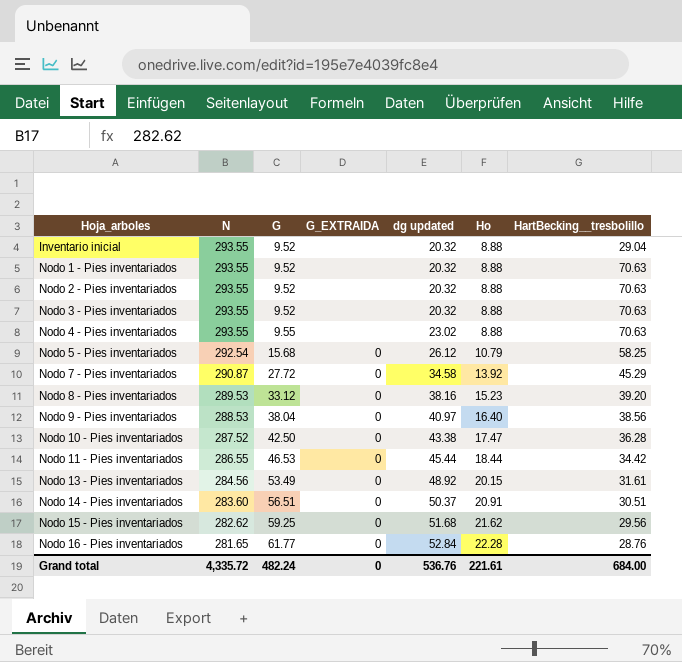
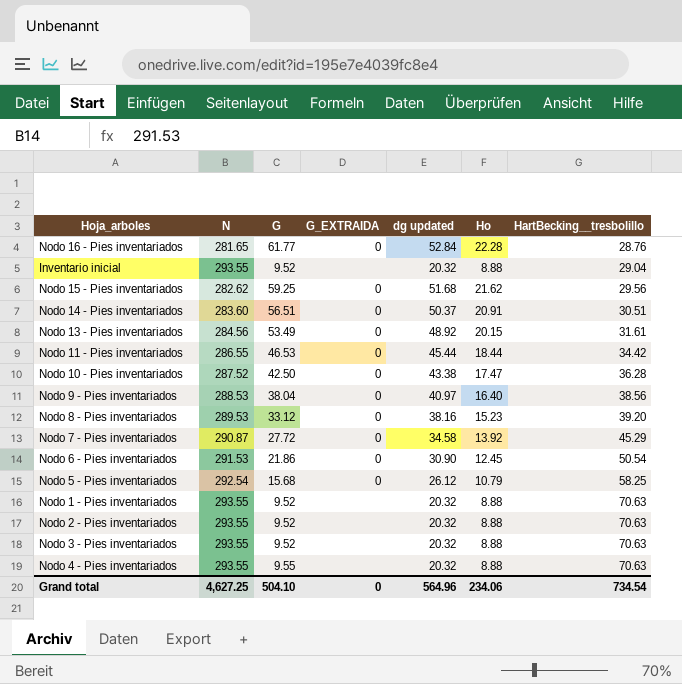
row order: Hoja_arboles ascending -> HartBecking__tresbolillo ascending
row Nodo 6 - Pies inventariados: none -> 291.53 | 21.86 | 0 | 30.90 | 12.45 | 50.54
Nodo 4 - Pies inventariados | dg updated: 23.02 -> 20.32
Grand total | N: 4,335.72 -> 4,627.25
Grand total | G: 482.24 -> 504.10
Grand total | dg updated: 536.76 -> 564.96
Grand total | Ho: 221.61 -> 234.06
Grand total | HartBecking__tresbolillo: 684.00 -> 734.54

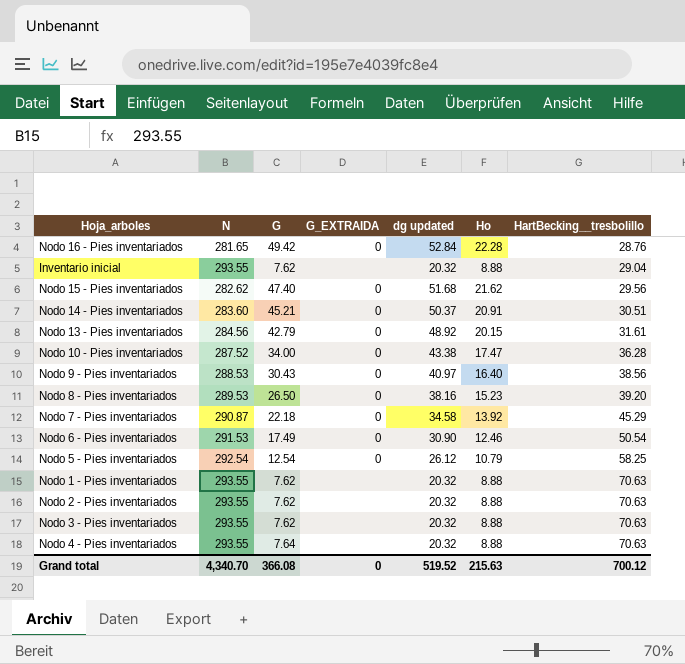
row Nodo 11 - Pies inventariados: 286.55 | 46.53 | 0 | 45.44 | 18.44 | 34.42 -> none
Nodo 16 - Pies inventariados | G: 61.77 -> 49.42
Inventario inicial | G: 9.52 -> 7.62
Nodo 15 - Pies inventariados | G: 59.25 -> 47.40
Nodo 14 - Pies inventariados | G: 56.51 -> 45.21
Nodo 13 - Pies inventariados | G: 53.49 -> 42.79
Nodo 10 - Pies inventariados | G: 42.50 -> 34.00
Nodo 9 - Pies inventariados | G: 38.04 -> 30.43
Nodo 8 - Pies inventariados | G: 33.12 -> 26.50
Nodo 7 - Pies inventariados | G: 27.72 -> 22.18
Nodo 6 - Pies inventariados | G: 21.86 -> 17.49
Nodo 6 - Pies inventariados | Ho: 12.45 -> 12.46
Nodo 5 - Pies inventariados | G: 15.68 -> 12.54
Nodo 1 - Pies inventariados | G: 9.52 -> 7.62
Nodo 2 - Pies inventariados | G: 9.52 -> 7.62
Nodo 3 - Pies inventariados | G: 9.52 -> 7.62
Nodo 4 - Pies inventariados | G: 9.55 -> 7.64
Grand total | N: 4,627.25 -> 4,340.70
Grand total | G: 504.10 -> 366.08
Grand total | dg updated: 564.96 -> 519.52
Grand total | Ho: 234.06 -> 215.63
Grand total | HartBecking__tresbolillo: 734.54 -> 700.12

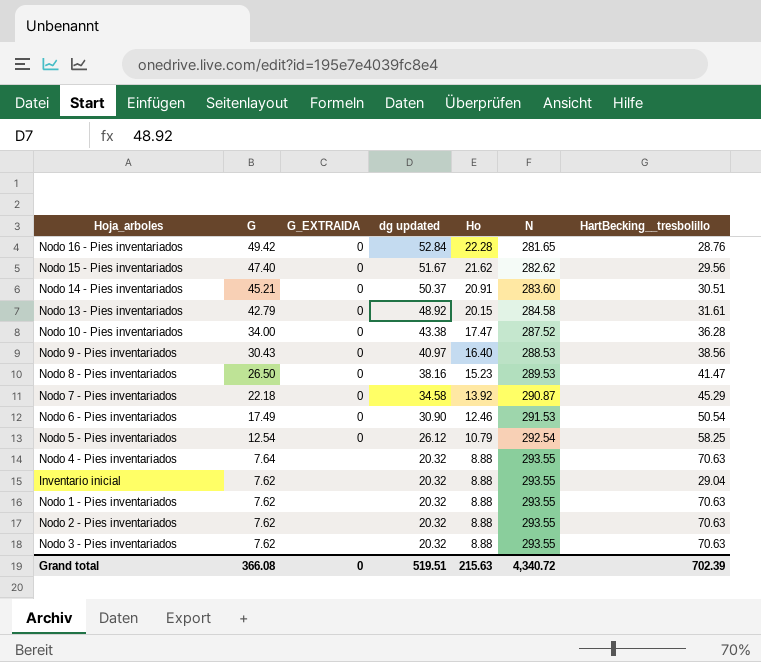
row order: HartBecking__tresbolillo ascending -> G descending
column N | position: 2 -> 6
Nodo 15 - Pies inventariados | dg updated: 51.68 -> 51.67
Nodo 13 - Pies inventariados | N: 284.56 -> 284.58
Nodo 8 - Pies inventariados | HartBecking__tresbolillo: 39.20 -> 41.47
Grand total | dg updated: 519.52 -> 519.51
Grand total | N: 4,340.70 -> 4,340.72
Grand total | HartBecking__tresbolillo: 700.12 -> 702.39

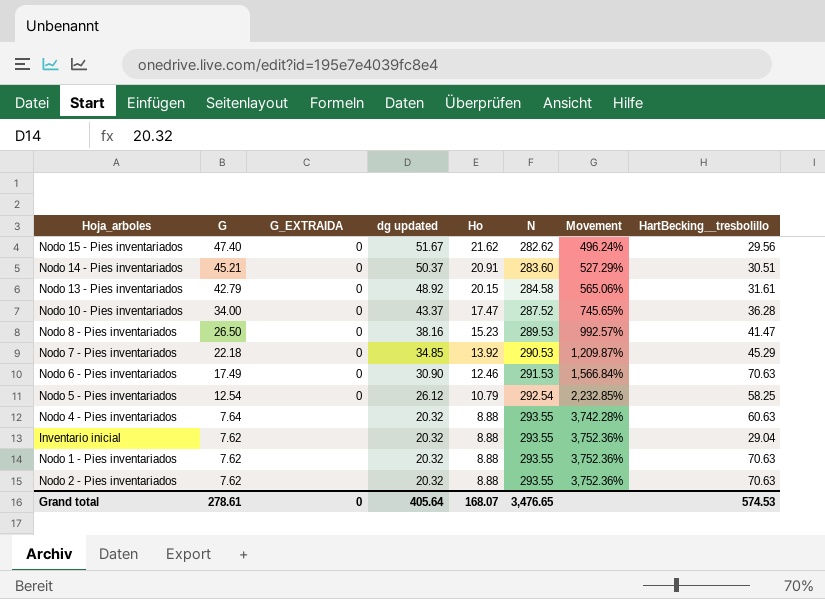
column Movement | formula: none -> ([N] - [G]) / [G]
row Nodo 16 - Pies inventariados: 49.42 | 0 | 52.84 | 22.28 | 281.65 | 28.76 -> none
row Nodo 9 - Pies inventariados: 30.43 | 0 | 40.97 | 16.40 | 288.53 | 38.56 -> none
row Nodo 3 - Pies inventariados: 7.62 | none | 20.32 | 8.88 | 293.55 | 70.63 -> none
Nodo 10 - Pies inventariados | dg updated: 43.38 -> 43.37
Nodo 7 - Pies inventariados | dg updated: 34.58 -> 34.85
Nodo 7 - Pies inventariados | N: 290.87 -> 290.53
Nodo 6 - Pies inventariados | HartBecking__tresbolillo: 50.54 -> 70.63
Nodo 4 - Pies inventariados | HartBecking__tresbolillo: 70.63 -> 60.63
Grand total | G: 366.08 -> 278.61
Grand total | dg updated: 519.51 -> 405.64
Grand total | Ho: 215.63 -> 168.07
Grand total | N: 4,340.72 -> 3,476.65
Grand total | HartBecking__tresbolillo: 702.39 -> 574.53

